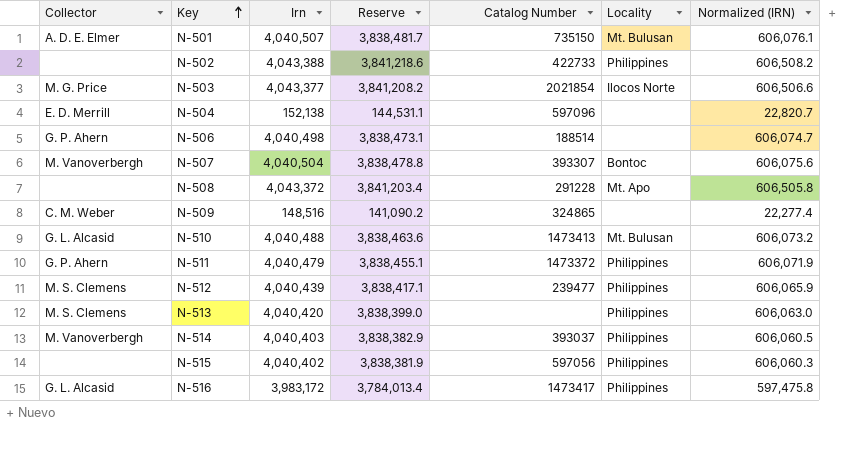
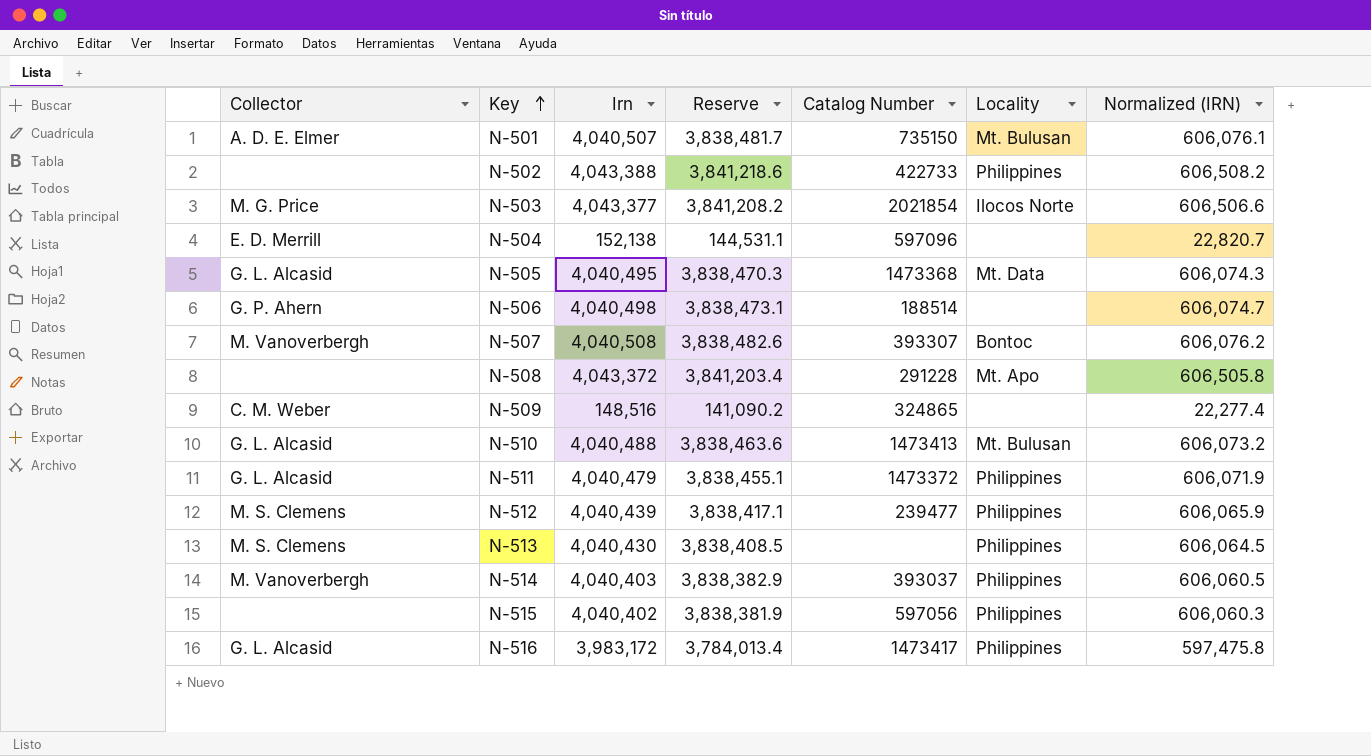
row N-505: none -> G. L. Alcasid | 4,040,495 | 3,838,470.3 | 1473368 | Mt. Data | 606,074.3
N-507 | Irn: 4,040,504 -> 4,040,508
N-507 | Reserve: 3,838,478.8 -> 3,838,482.6
N-507 | Normalized (IRN): 606,075.6 -> 606,076.2
N-511 | Collector: G. P. Ahern -> G. L. Alcasid
N-513 | Irn: 4,040,420 -> 4,040,430
N-513 | Reserve: 3,838,399.0 -> 3,838,408.5
N-513 | Normalized (IRN): 606,063.0 -> 606,064.5

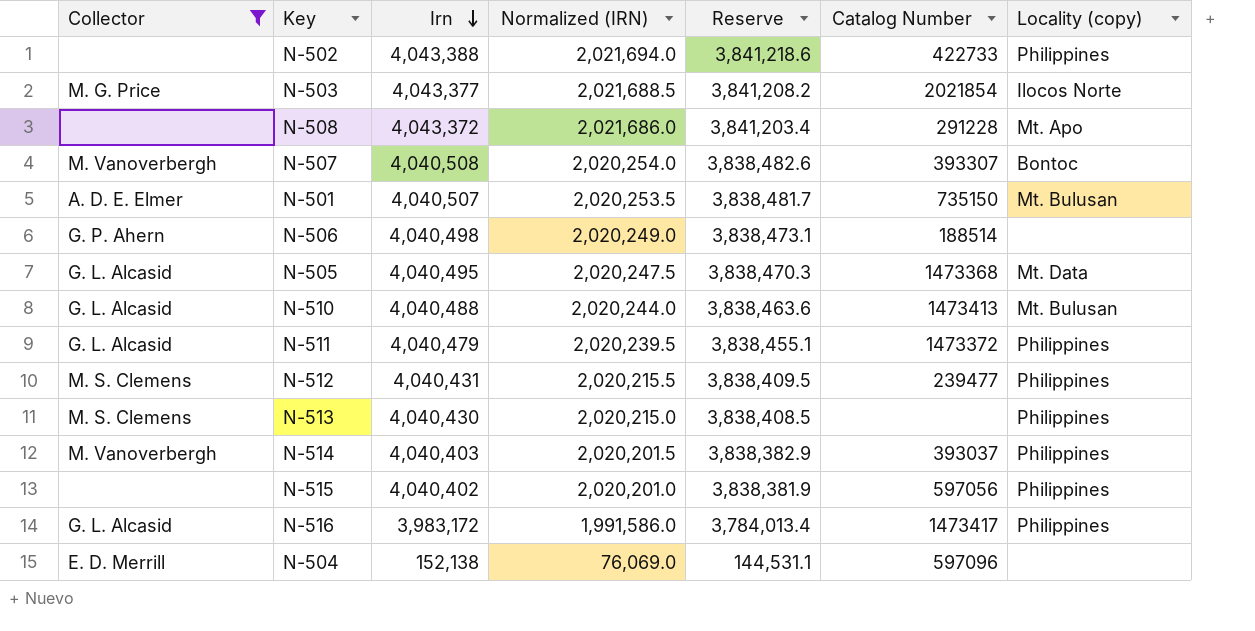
filter: none -> Collector != C. M. Weber
row order: Key ascending -> Irn descending
column Normalized (IRN) | formula: [Irn] * 0.15 -> [Irn] * 0.5
column Normalized (IRN) | position: 7 -> 4
column name: Locality -> Locality (copy)
N-512 | Irn: 4,040,439 -> 4,040,431
N-512 | Reserve: 3,838,417.1 -> 3,838,409.5

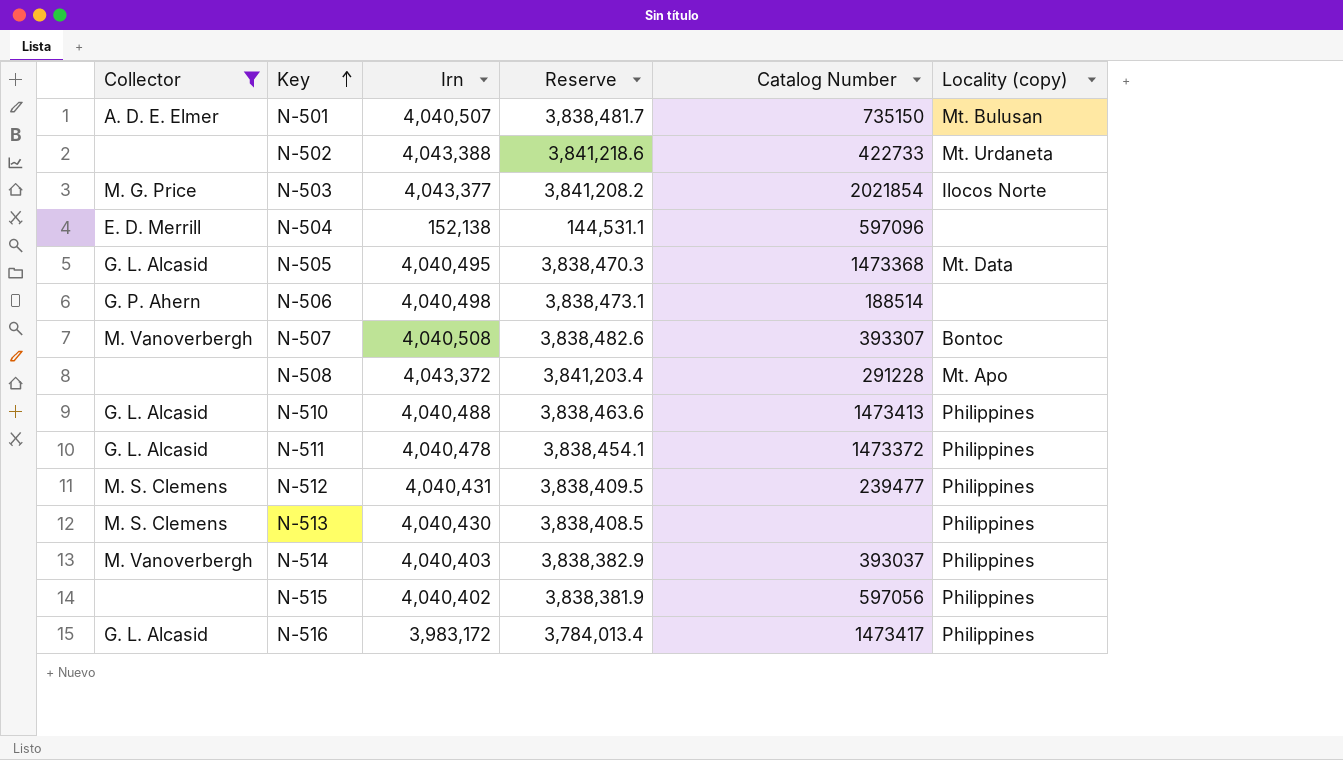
row order: Irn descending -> Key ascending
column Normalized (IRN) | formula: [Irn] * 0.5 -> none
N-502 | Locality (copy): Philippines -> Mt. Urdaneta
N-510 | Locality (copy): Mt. Bulusan -> Philippines
N-511 | Irn: 4,040,479 -> 4,040,478
N-511 | Reserve: 3,838,455.1 -> 3,838,454.1

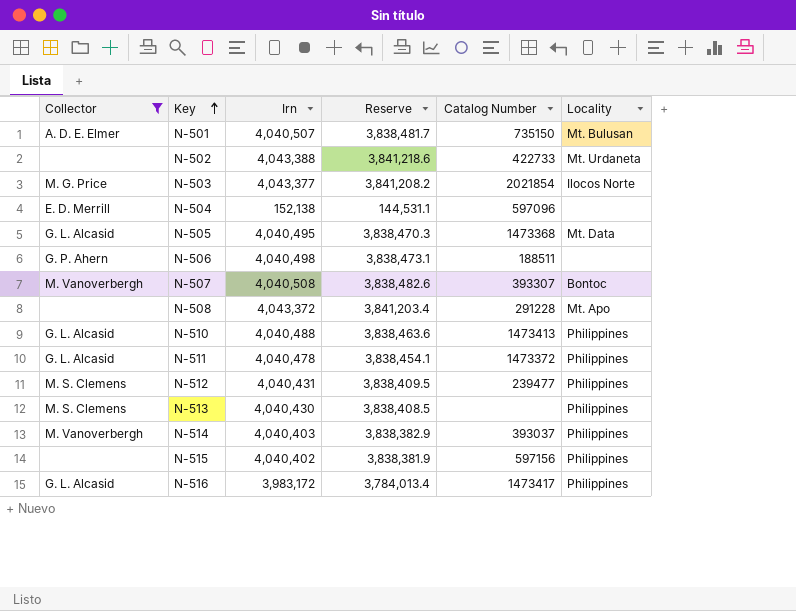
column name: Locality (copy) -> Locality
N-506 | Catalog Number: 188514 -> 188511
N-515 | Catalog Number: 597056 -> 597156

